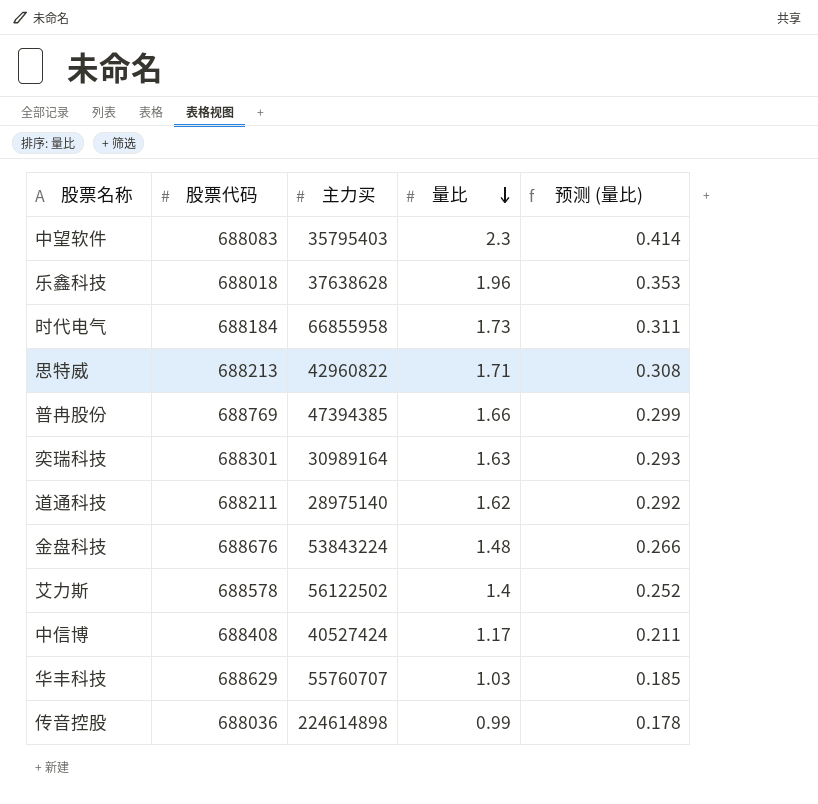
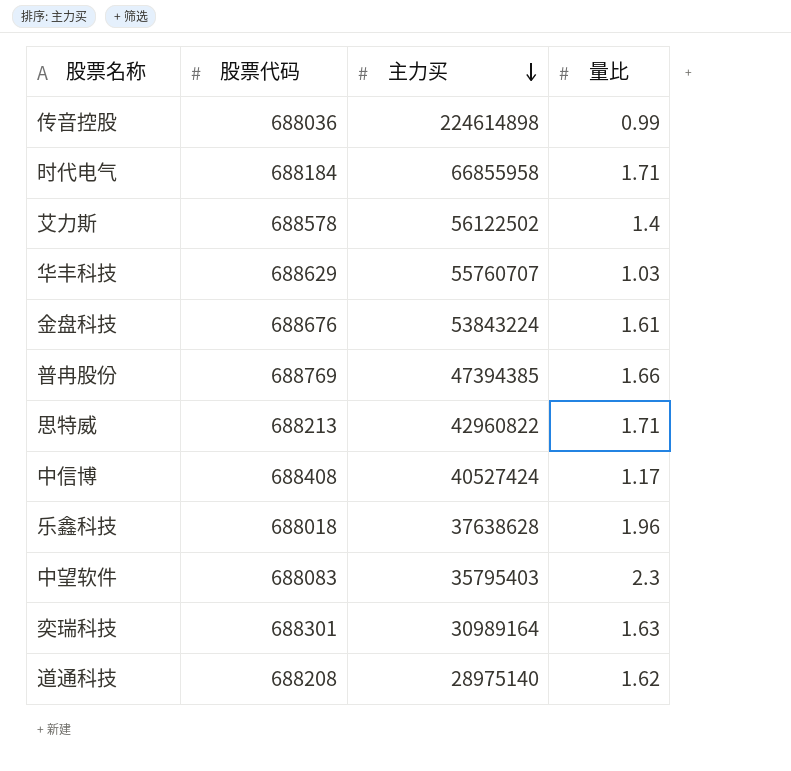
row order: 量比 descending -> 主力买 descending
column 预测 (量比) | formula: [量比] * 0.18 -> none
时代电气 | 量比: 1.73 -> 1.71
金盘科技 | 量比: 1.48 -> 1.61
道通科技 | 股票代码: 688211 -> 688208

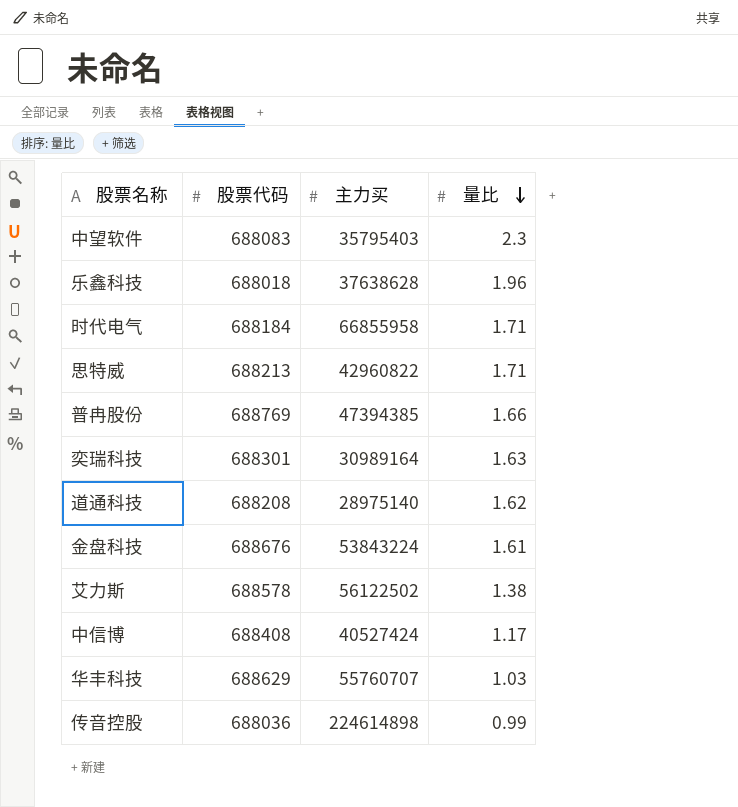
row order: 主力买 descending -> 量比 descending
艾力斯 | 量比: 1.4 -> 1.38

